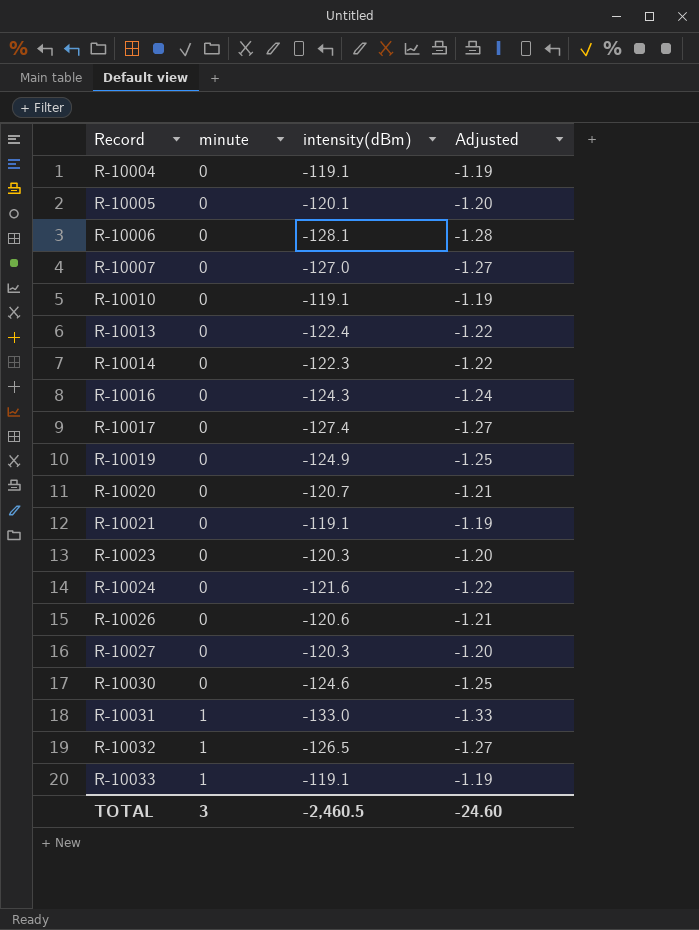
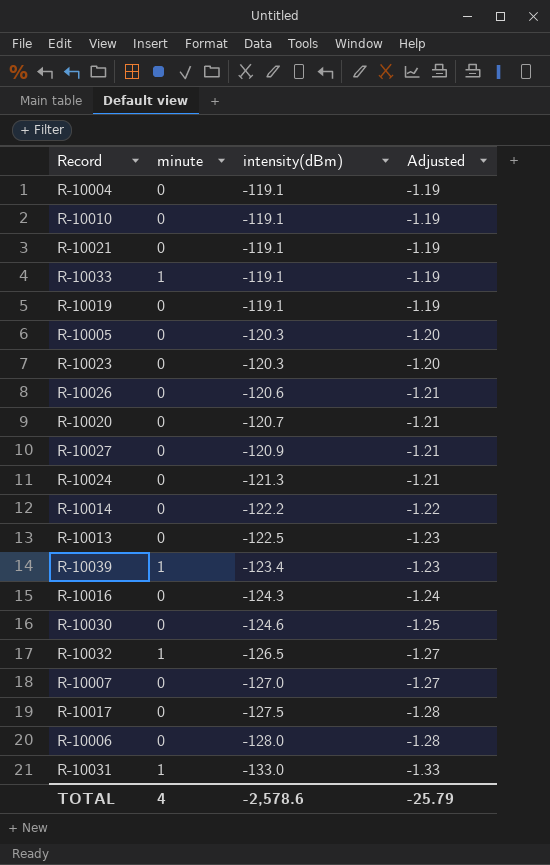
row order: Record ascending -> intensity(dBm) descending
R-10019 | intensity(dBm): -124.9 -> -119.1
R-10019 | Adjusted: -1.25 -> -1.19
R-10005 | intensity(dBm): -120.1 -> -120.3
R-10027 | intensity(dBm): -120.3 -> -120.9
R-10027 | Adjusted: -1.20 -> -1.21
R-10024 | intensity(dBm): -121.6 -> -121.3
R-10024 | Adjusted: -1.22 -> -1.21
R-10014 | intensity(dBm): -122.3 -> -122.2
R-10013 | intensity(dBm): -122.4 -> -122.5
R-10013 | Adjusted: -1.22 -> -1.23
row R-10039: none -> 1 | -123.4 | -1.23
R-10017 | intensity(dBm): -127.4 -> -127.5
R-10017 | Adjusted: -1.27 -> -1.28
R-10006 | intensity(dBm): -128.1 -> -128.0
TOTAL | minute: 3 -> 4
TOTAL | intensity(dBm): -2,460.5 -> -2,578.6
TOTAL | Adjusted: -24.60 -> -25.79

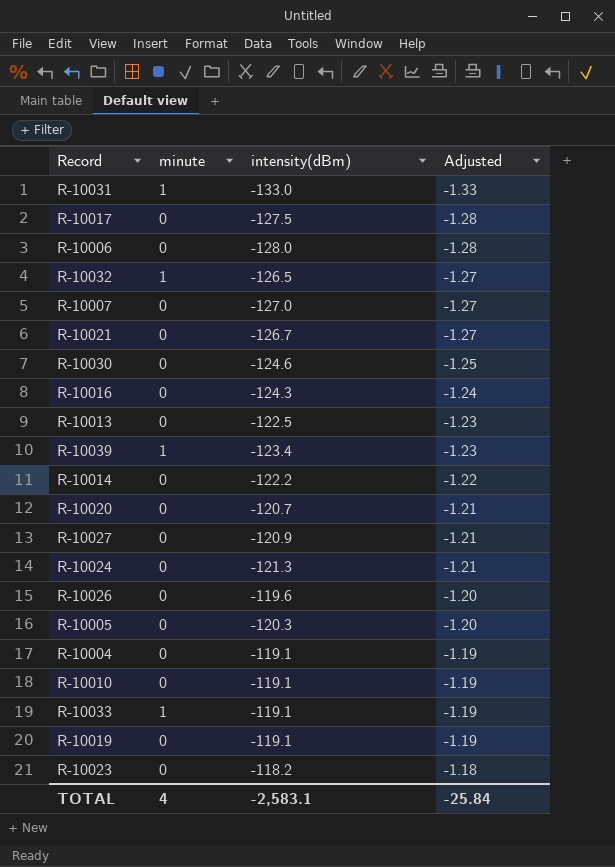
row order: intensity(dBm) descending -> Adjusted ascending
R-10021 | intensity(dBm): -119.1 -> -126.7
R-10021 | Adjusted: -1.19 -> -1.27
R-10026 | intensity(dBm): -120.6 -> -119.6
R-10026 | Adjusted: -1.21 -> -1.20
R-10023 | intensity(dBm): -120.3 -> -118.2
R-10023 | Adjusted: -1.20 -> -1.18
TOTAL | intensity(dBm): -2,578.6 -> -2,583.1
TOTAL | Adjusted: -25.79 -> -25.84

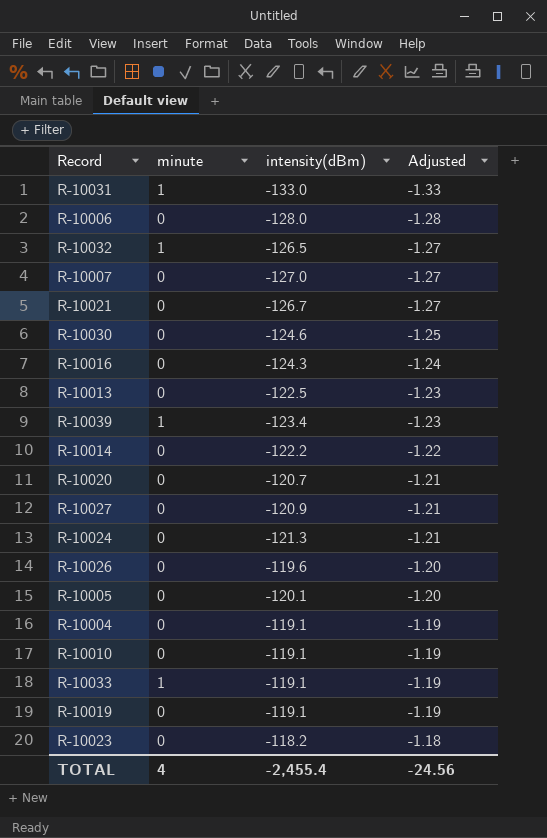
row R-10017: 0 | -127.5 | -1.28 -> none
R-10005 | intensity(dBm): -120.3 -> -120.1
TOTAL | intensity(dBm): -2,583.1 -> -2,455.4
TOTAL | Adjusted: -25.84 -> -24.56

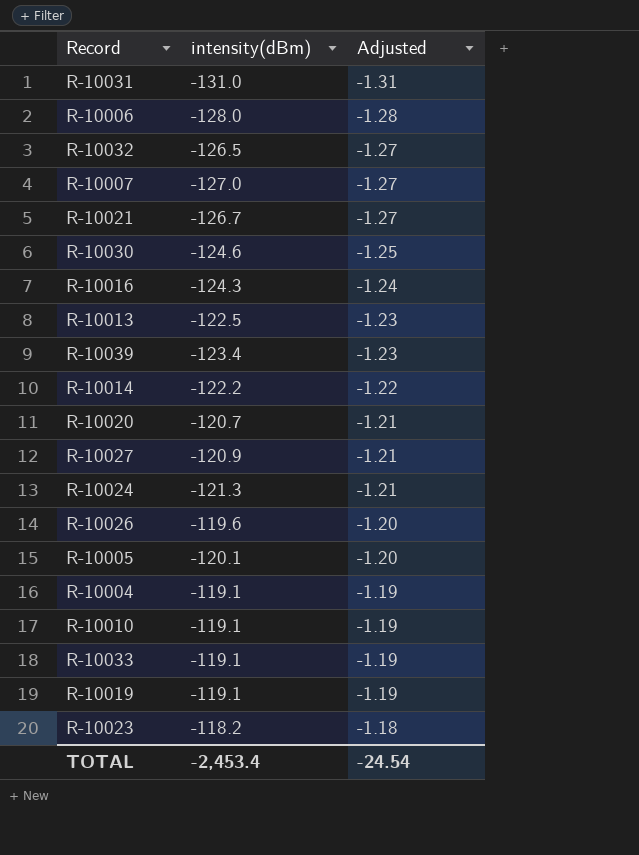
column minute | position: 2 -> none
R-10031 | intensity(dBm): -133.0 -> -131.0
R-10031 | Adjusted: -1.33 -> -1.31
TOTAL | intensity(dBm): -2,455.4 -> -2,453.4
TOTAL | Adjusted: -24.56 -> -24.54

